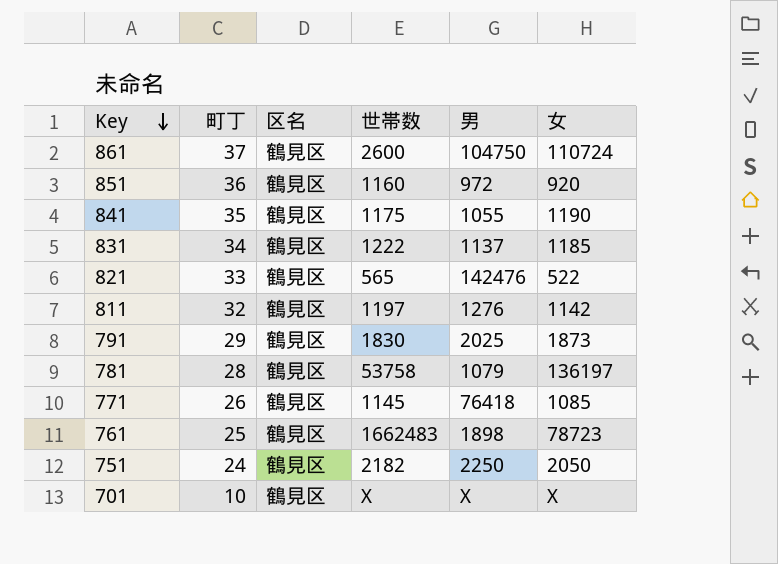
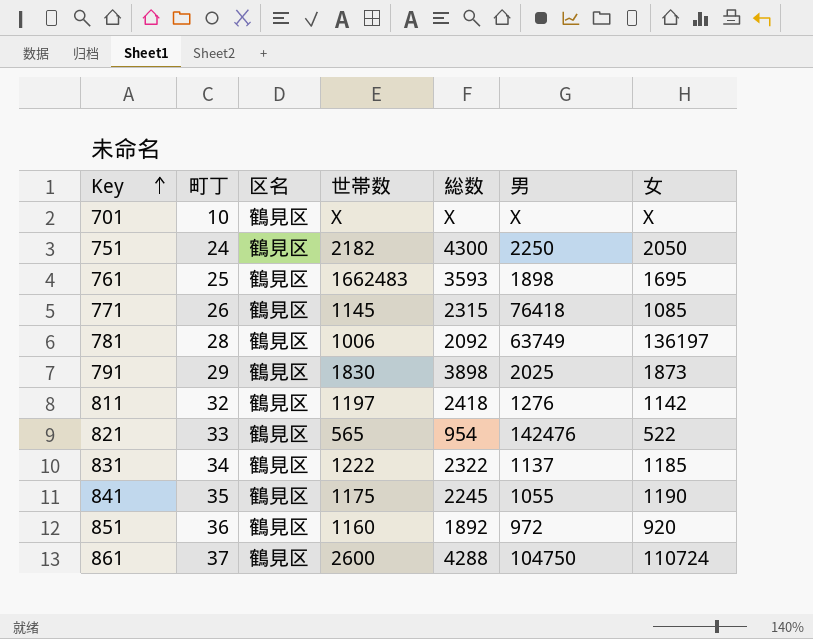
row order: Key descending -> Key ascending
column 総数 | position: none -> 5
761 | 女: 78723 -> 1695
781 | 世帯数: 53758 -> 1006
781 | 男: 1079 -> 63749

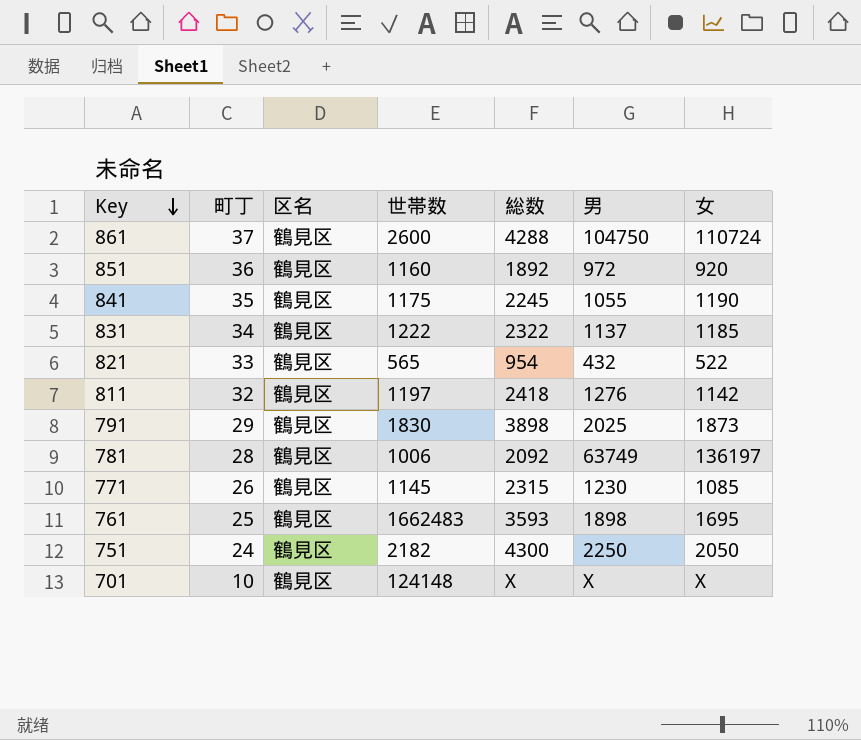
row order: Key ascending -> Key descending
821 | 男: 142476 -> 432
771 | 男: 76418 -> 1230
701 | 世帯数: X -> 124148

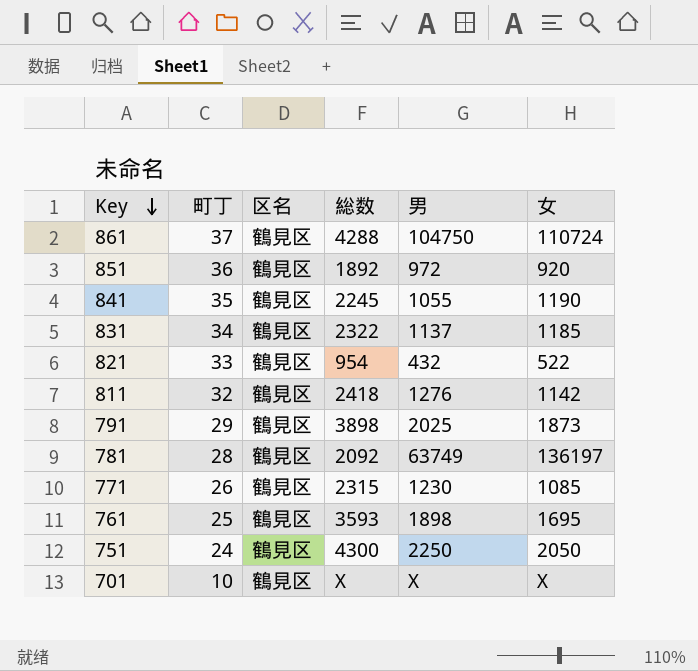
column 世帯数 | position: 4 -> none

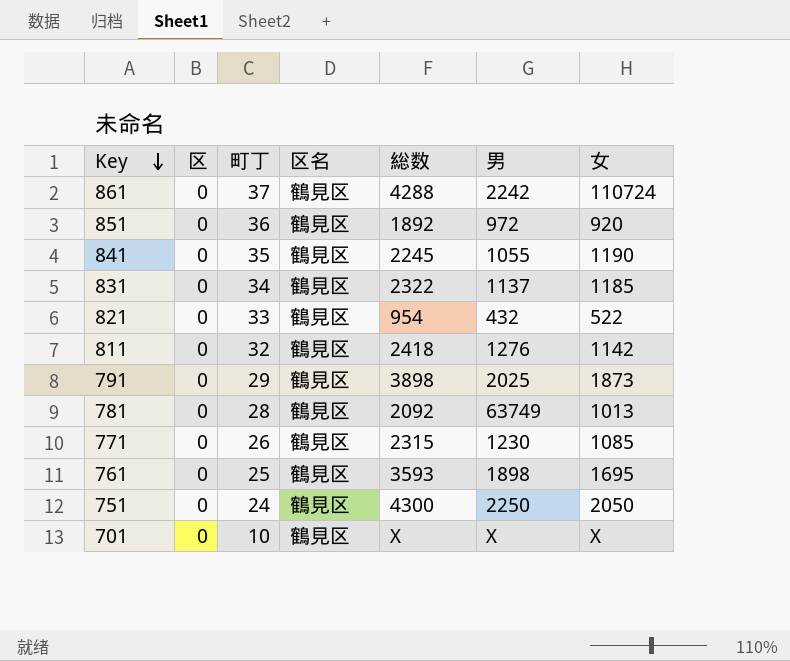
column 区 | position: none -> 2
861 | 男: 104750 -> 2242
781 | 女: 136197 -> 1013

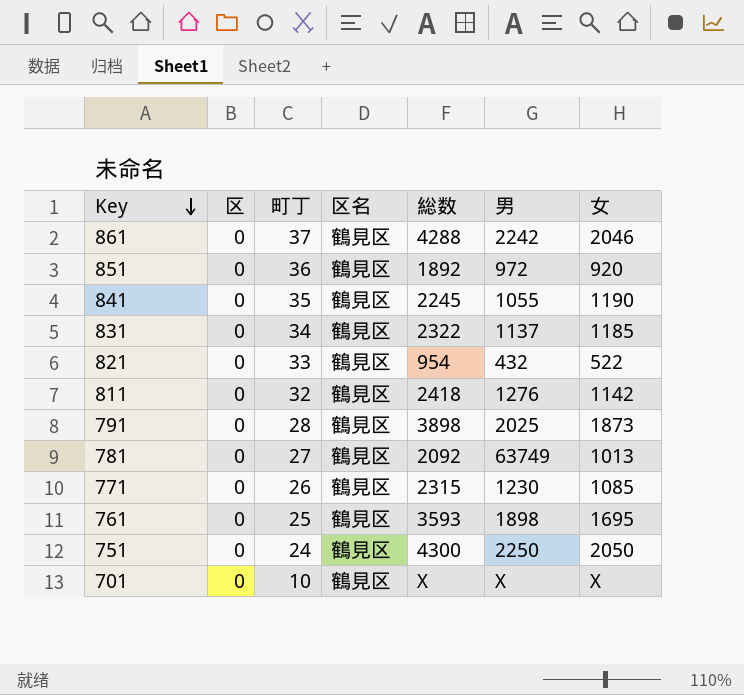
861 | 女: 110724 -> 2046
791 | 町丁: 29 -> 28
781 | 町丁: 28 -> 27

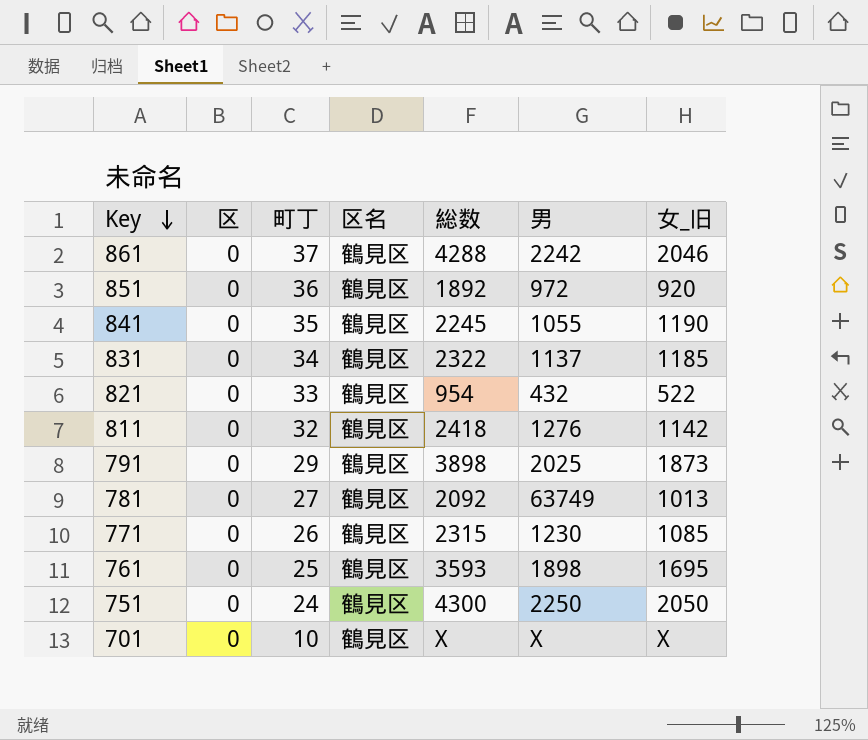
column name: 女 -> 女_旧
791 | 町丁: 28 -> 29

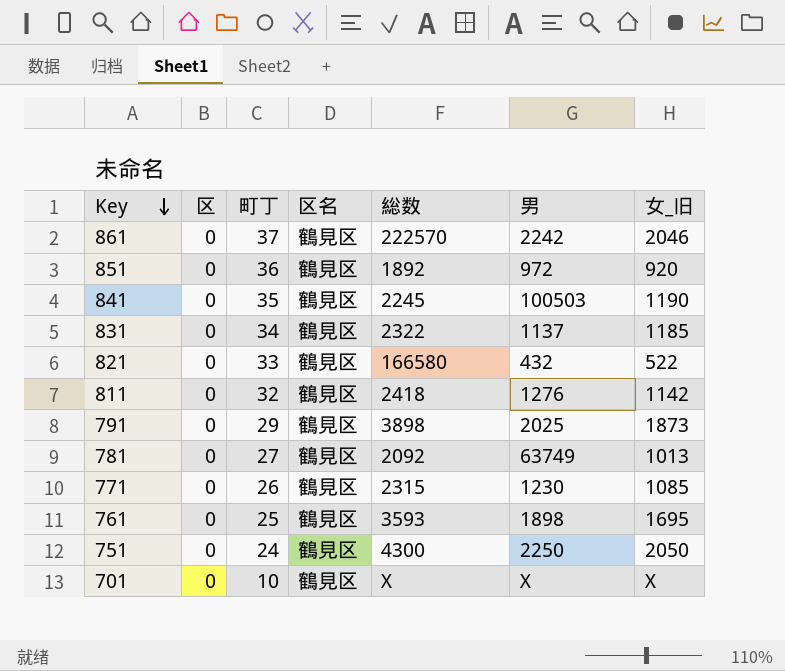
861 | 総数: 4288 -> 222570
841 | 男: 1055 -> 100503
821 | 総数: 954 -> 166580

